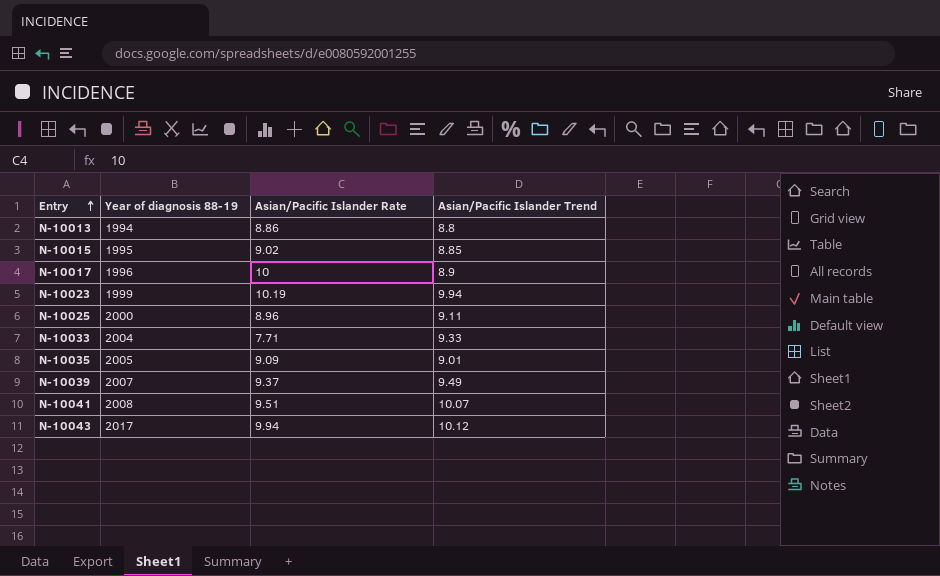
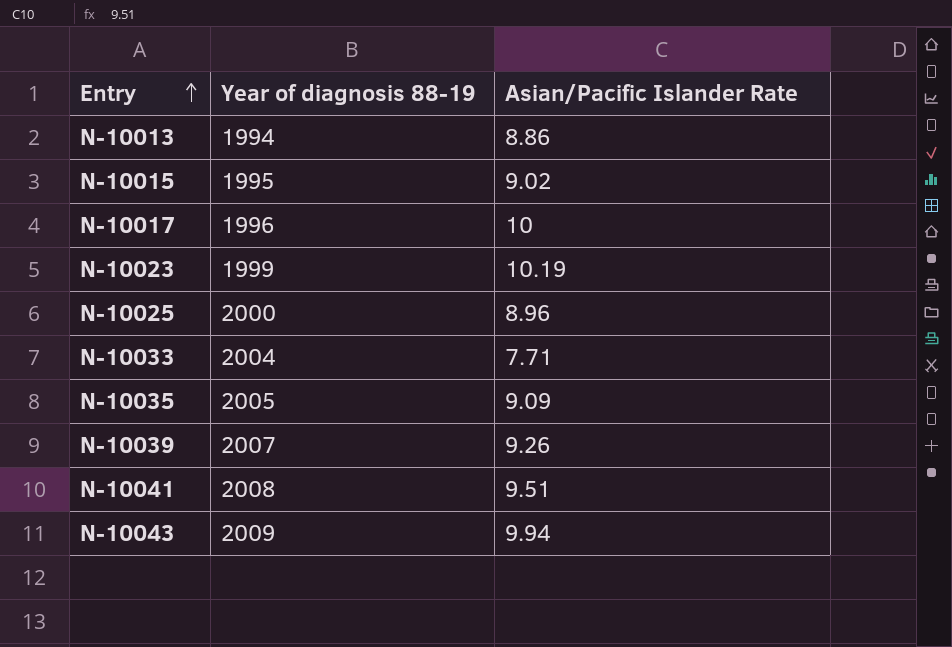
column Asian/Pacific Islander Trend | position: 4 -> none
N-10039 | Asian/Pacific Islander Rate: 9.37 -> 9.26
N-10043 | Year of diagnosis 88-19: 2017 -> 2009

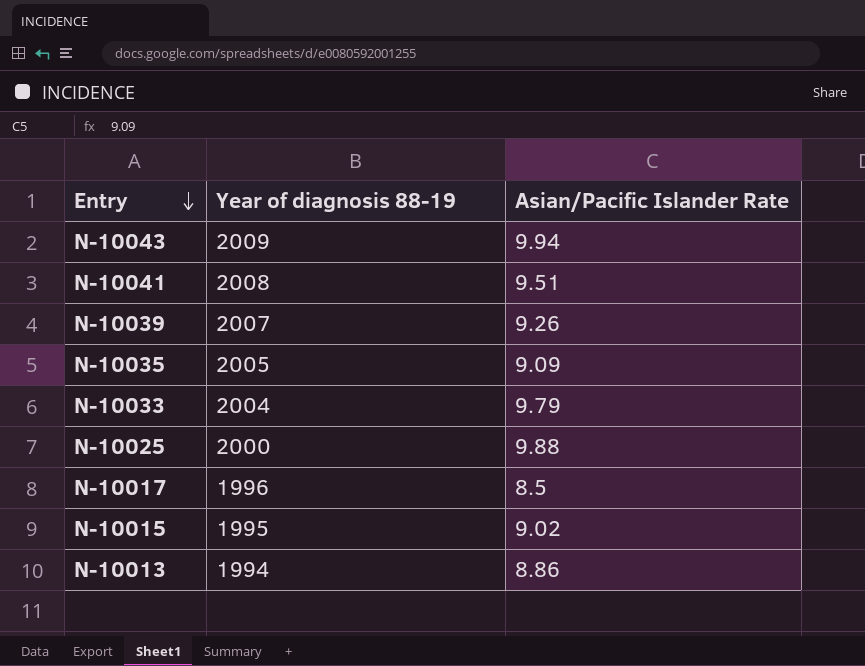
row order: Entry ascending -> Entry descending
row N-10023: 1999 | 10.19 -> none
N-10033 | Asian/Pacific Islander Rate: 7.71 -> 9.79
N-10025 | Asian/Pacific Islander Rate: 8.96 -> 9.88
N-10017 | Asian/Pacific Islander Rate: 10 -> 8.5

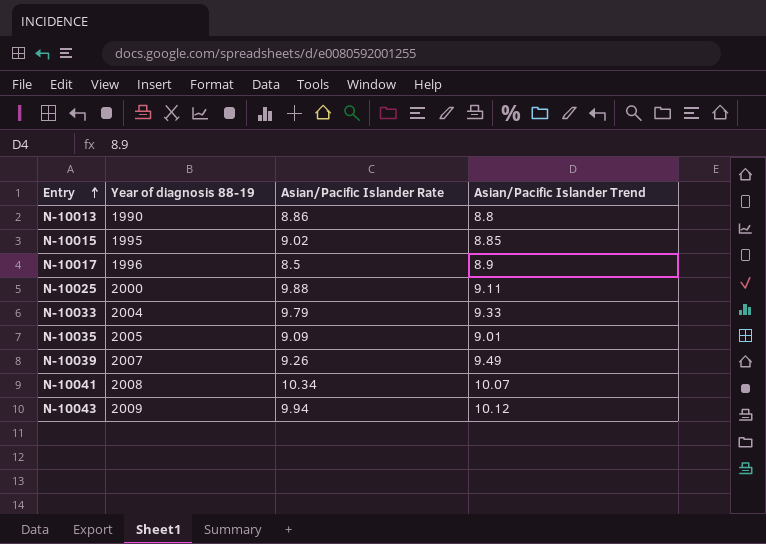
row order: Entry descending -> Entry ascending
column Asian/Pacific Islander Trend | position: none -> 4
N-10013 | Year of diagnosis 88-19: 1994 -> 1990
N-10041 | Asian/Pacific Islander Rate: 9.51 -> 10.34

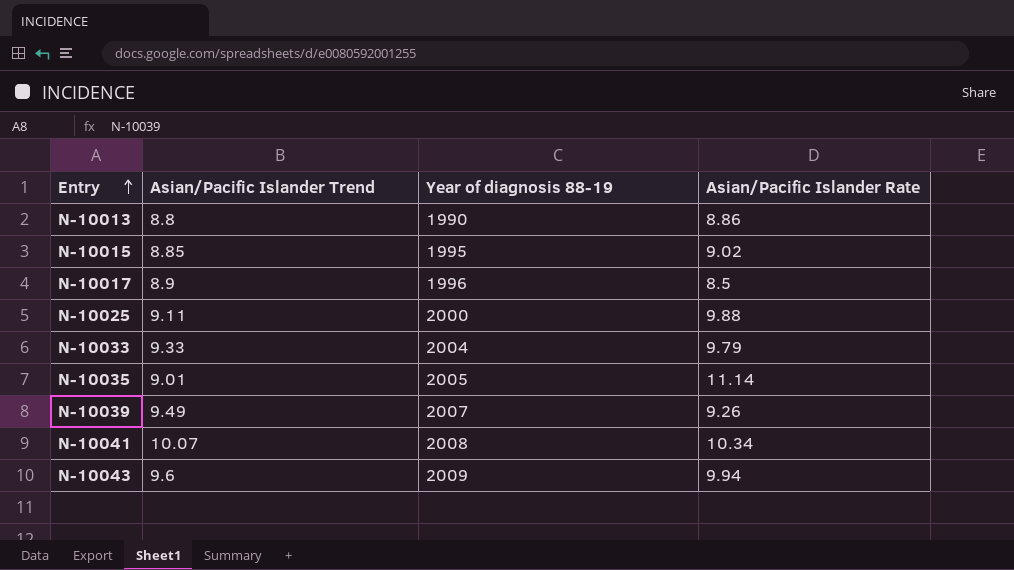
column Asian/Pacific Islander Trend | position: 4 -> 2
N-10035 | Asian/Pacific Islander Rate: 9.09 -> 11.14
N-10043 | Asian/Pacific Islander Trend: 10.12 -> 9.6

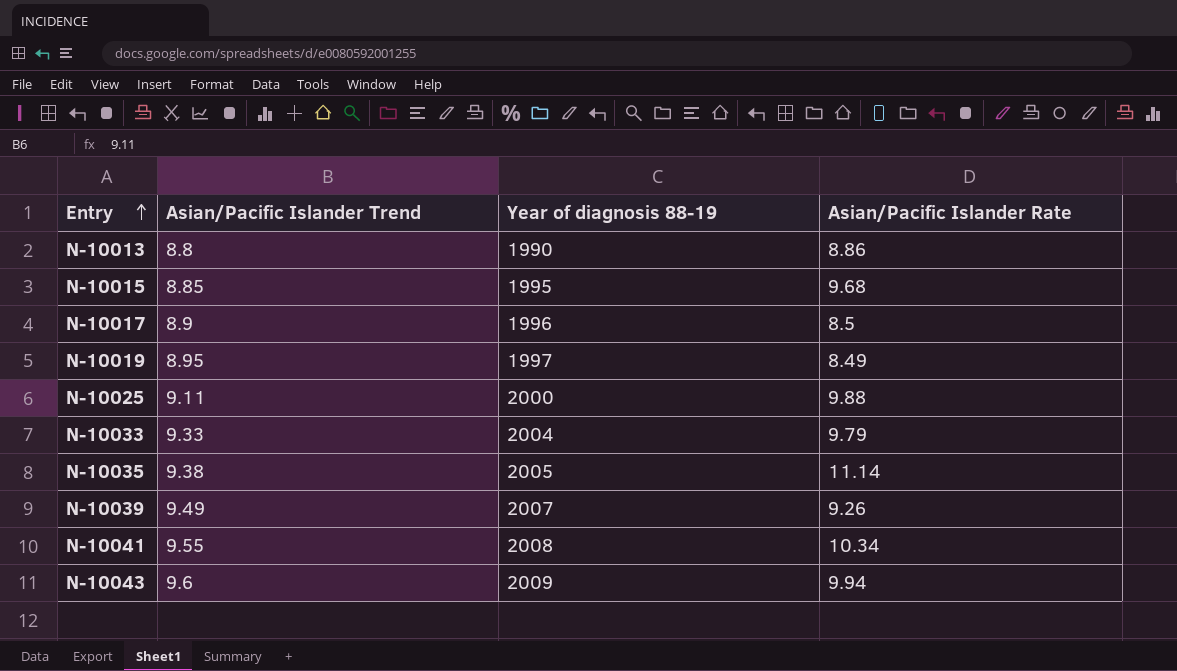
N-10015 | Asian/Pacific Islander Rate: 9.02 -> 9.68
row N-10019: none -> 8.95 | 1997 | 8.49
N-10035 | Asian/Pacific Islander Trend: 9.01 -> 9.38
N-10041 | Asian/Pacific Islander Trend: 10.07 -> 9.55

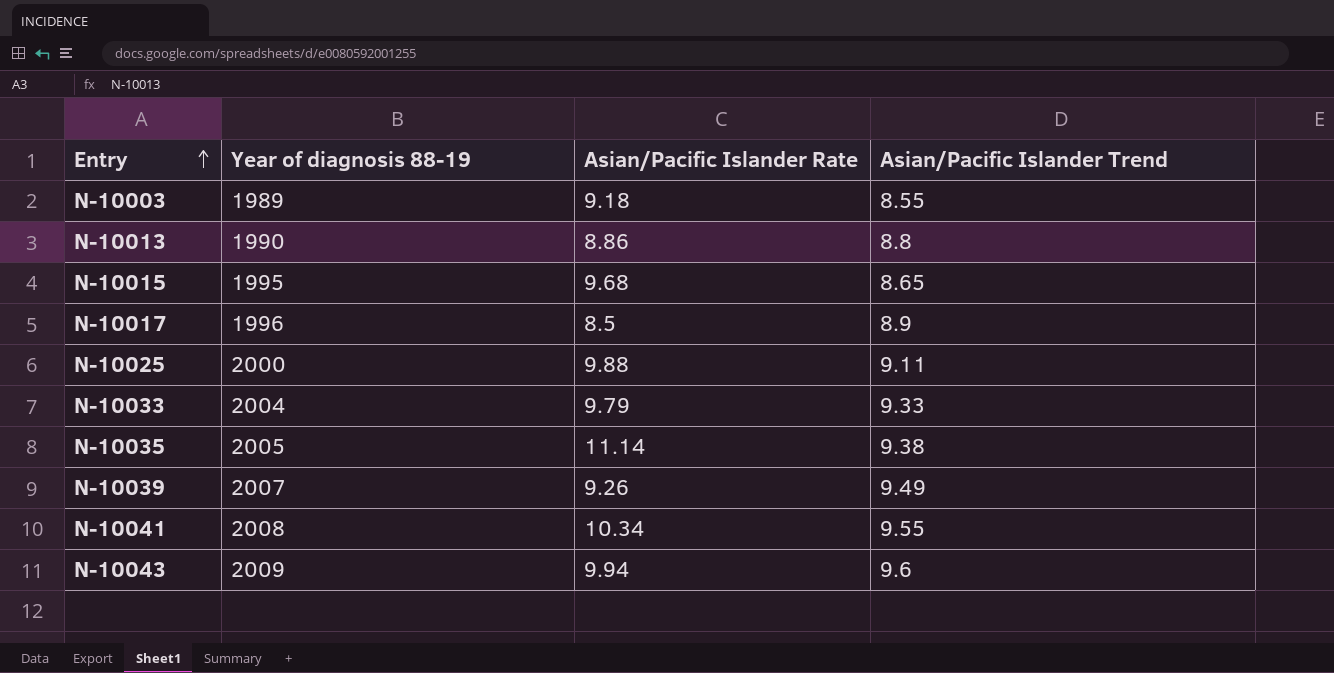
column Asian/Pacific Islander Trend | position: 2 -> 4
row N-10019: 8.95 | 1997 | 8.49 -> none
row N-10003: none -> 1989 | 9.18 | 8.55
N-10015 | Asian/Pacific Islander Trend: 8.85 -> 8.65

